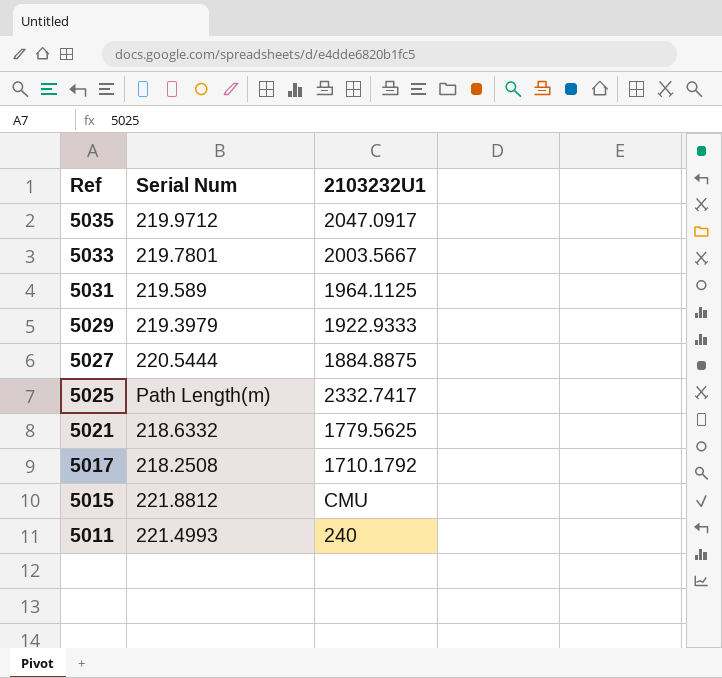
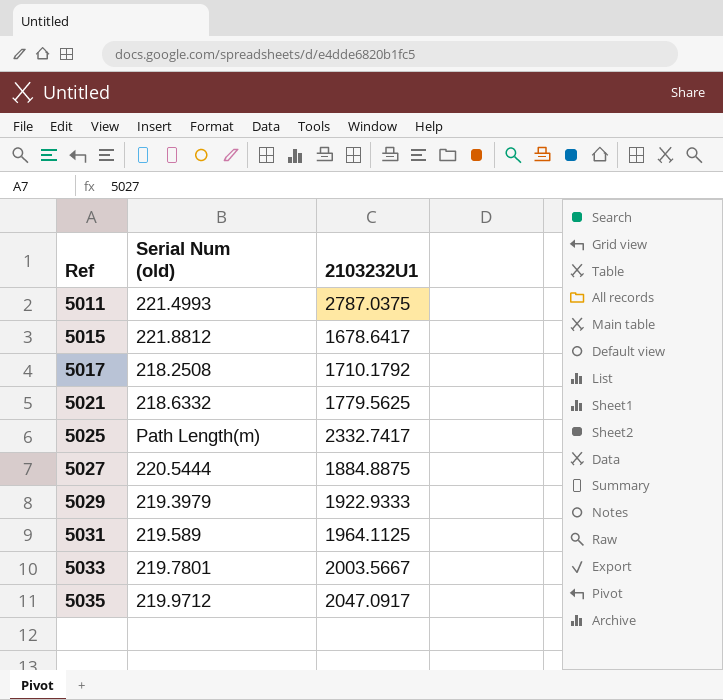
row order: Ref descending -> Ref ascending
column name: Serial Num -> Serial Num (old)
5011 | 2103232U1: 240 -> 2787.0375
5015 | 2103232U1: CMU -> 1678.6417

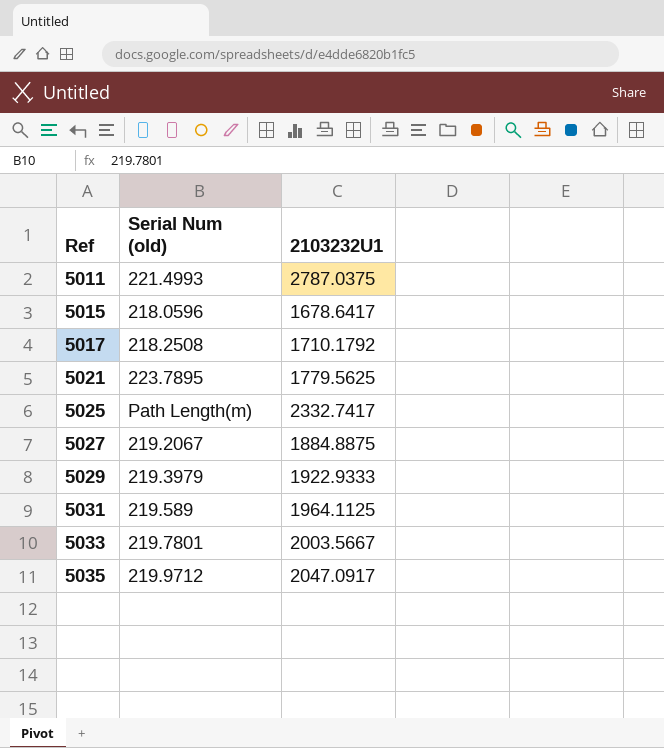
5015 | Serial Num (old): 221.8812 -> 218.0596
5021 | Serial Num (old): 218.6332 -> 223.7895
5027 | Serial Num (old): 220.5444 -> 219.2067

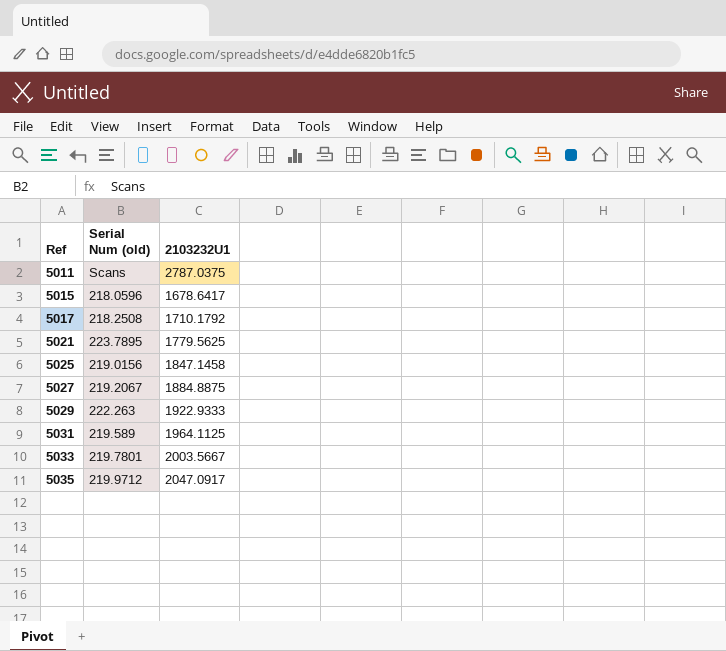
5011 | Serial Num (old): 221.4993 -> Scans
5025 | Serial Num (old): Path Length(m) -> 219.0156
5025 | 2103232U1: 2332.7417 -> 1847.1458
5029 | Serial Num (old): 219.3979 -> 222.263

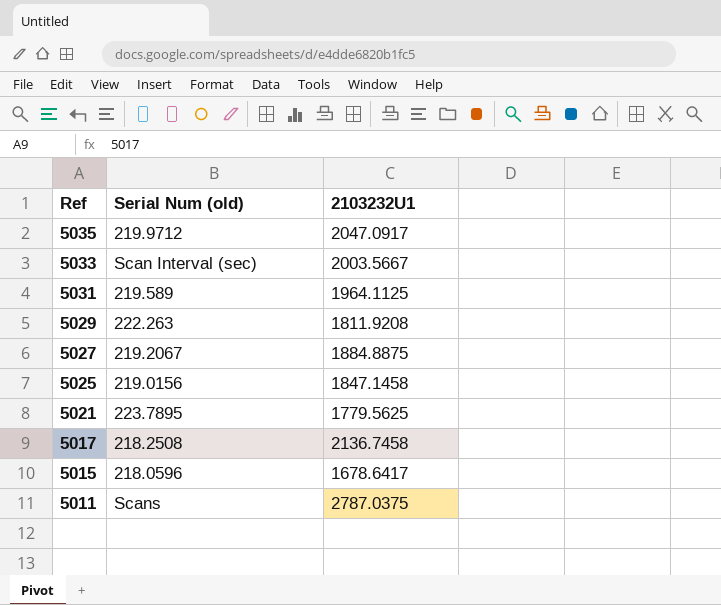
row order: Ref ascending -> Ref descending
5033 | Serial Num (old): 219.7801 -> Scan Interval (sec)
5029 | 2103232U1: 1922.9333 -> 1811.9208
5017 | 2103232U1: 1710.1792 -> 2136.7458

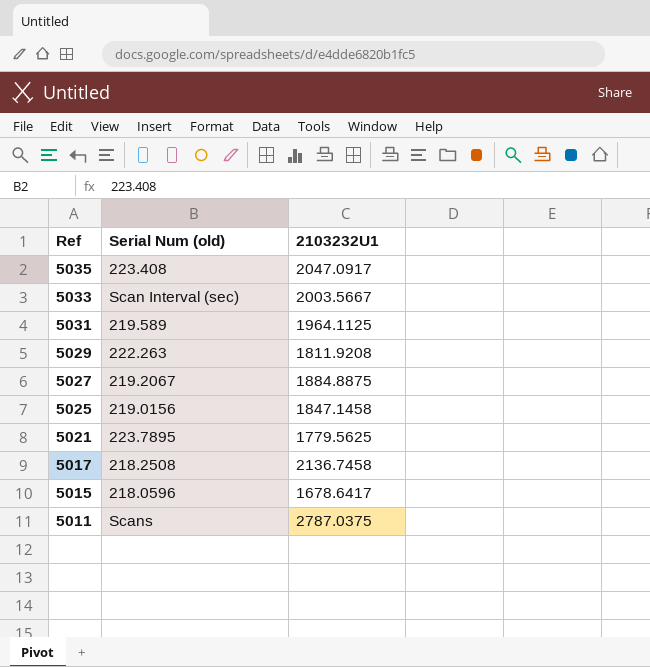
5035 | Serial Num (old): 219.9712 -> 223.408

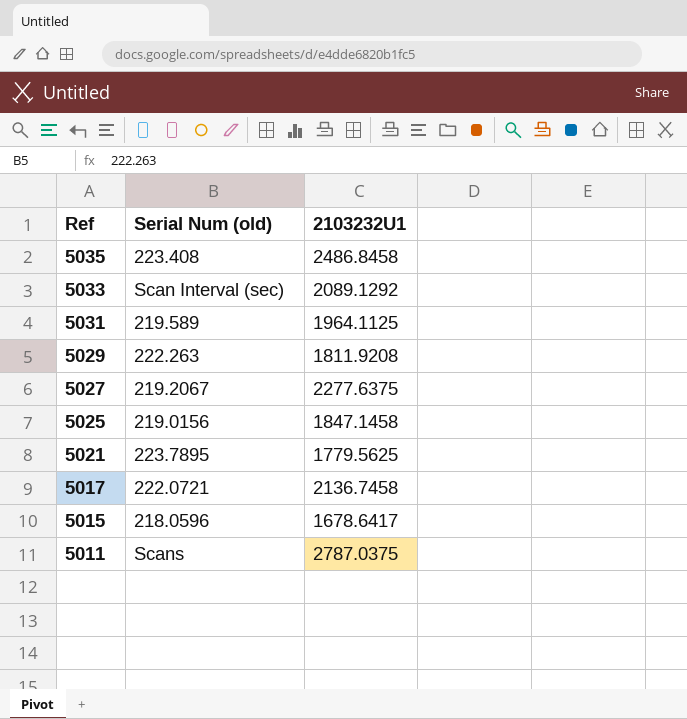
5035 | 2103232U1: 2047.0917 -> 2486.8458
5033 | 2103232U1: 2003.5667 -> 2089.1292
5027 | 2103232U1: 1884.8875 -> 2277.6375
5017 | Serial Num (old): 218.2508 -> 222.0721

